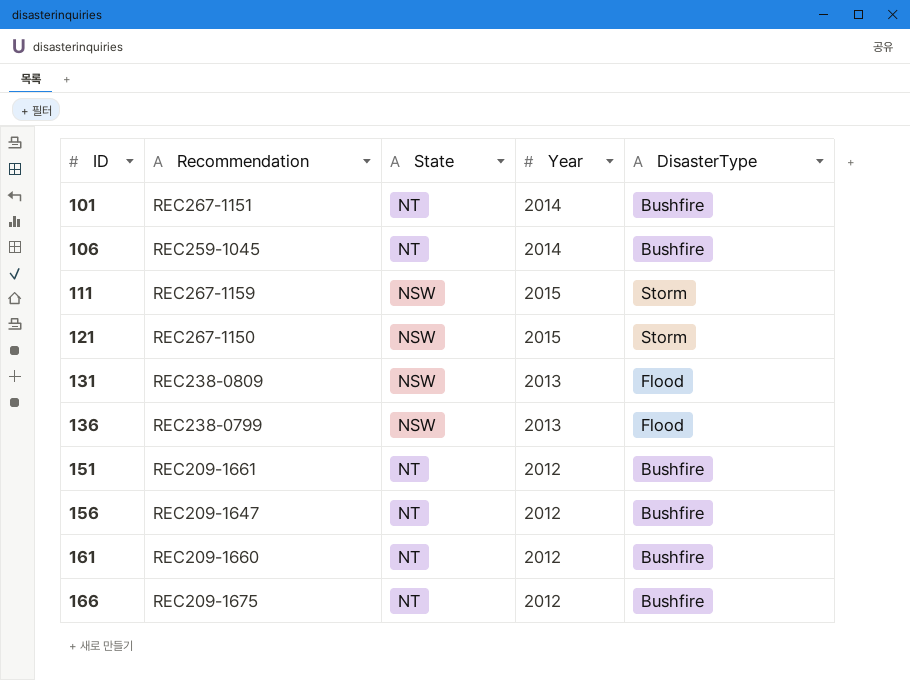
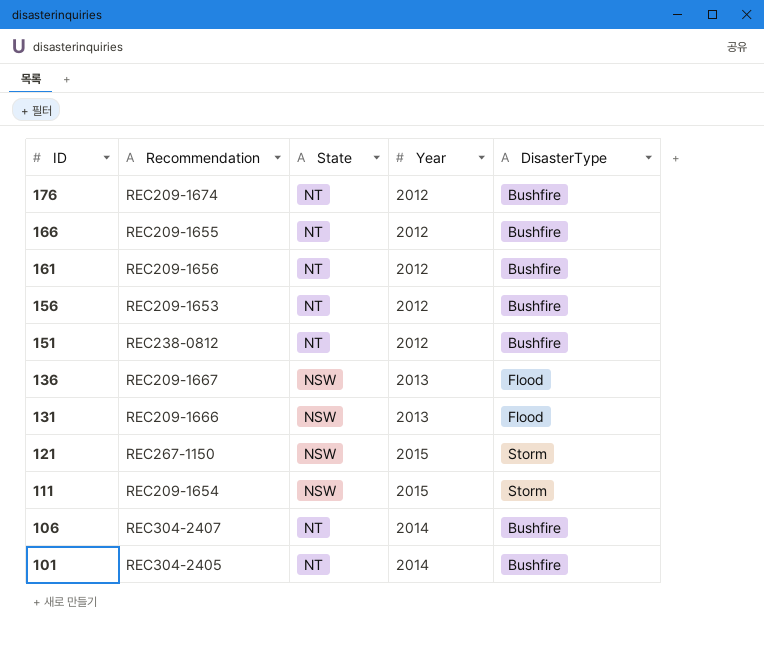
row order: ID ascending -> ID descending
row 176: none -> REC209-1674 | NT | 2012 | Bushfire
166 | Recommendation: REC209-1675 -> REC209-1655
161 | Recommendation: REC209-1660 -> REC209-1656
156 | Recommendation: REC209-1647 -> REC209-1653
151 | Recommendation: REC209-1661 -> REC238-0812
136 | Recommendation: REC238-0799 -> REC209-1667
131 | Recommendation: REC238-0809 -> REC209-1666
111 | Recommendation: REC267-1159 -> REC209-1654
106 | Recommendation: REC259-1045 -> REC304-2407
101 | Recommendation: REC267-1151 -> REC304-2405

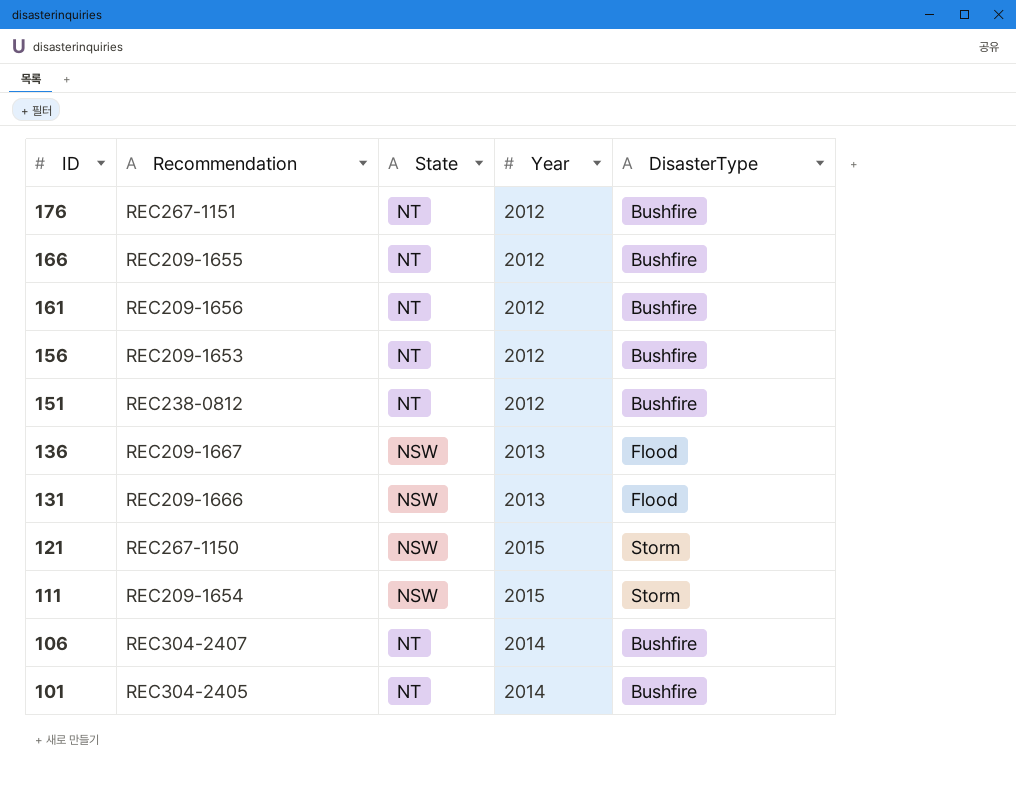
176 | Recommendation: REC209-1674 -> REC267-1151

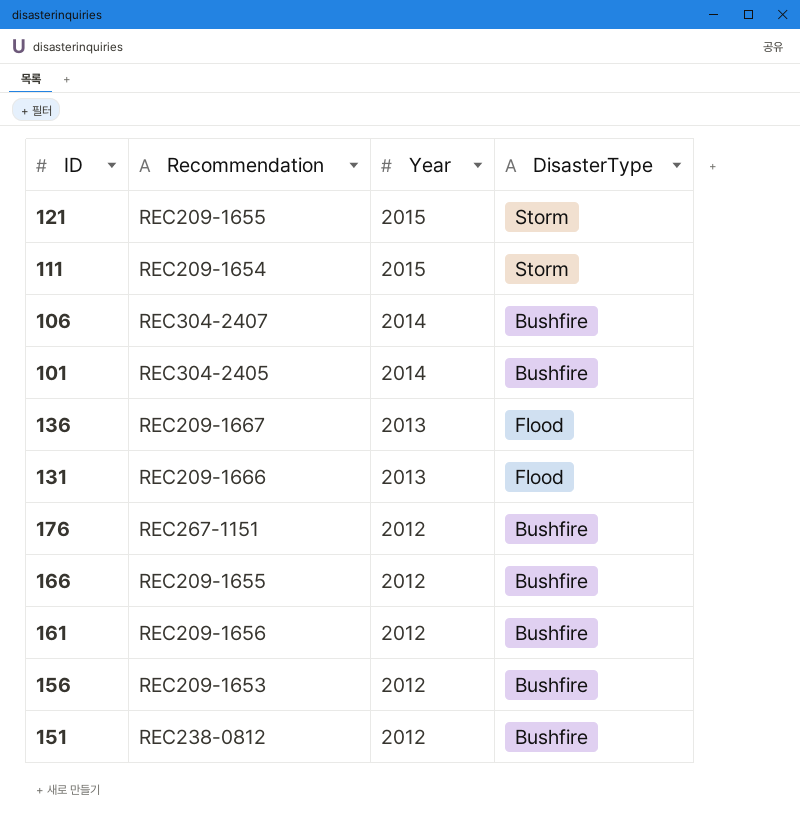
row order: ID descending -> Year descending
column State | position: 3 -> none
121 | Recommendation: REC267-1150 -> REC209-1655

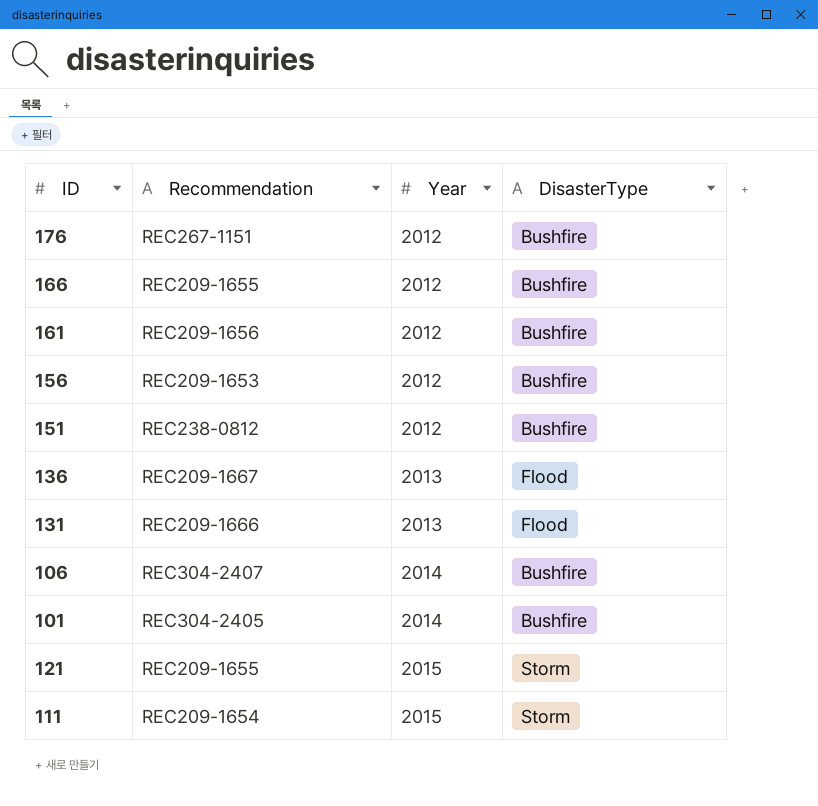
row order: Year descending -> Year ascending

